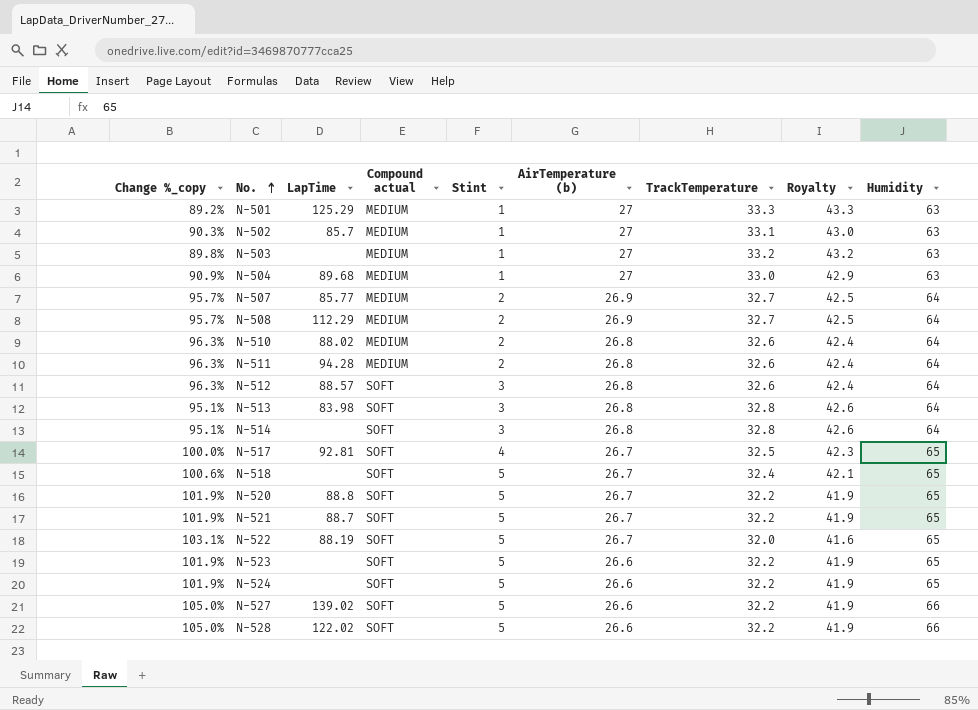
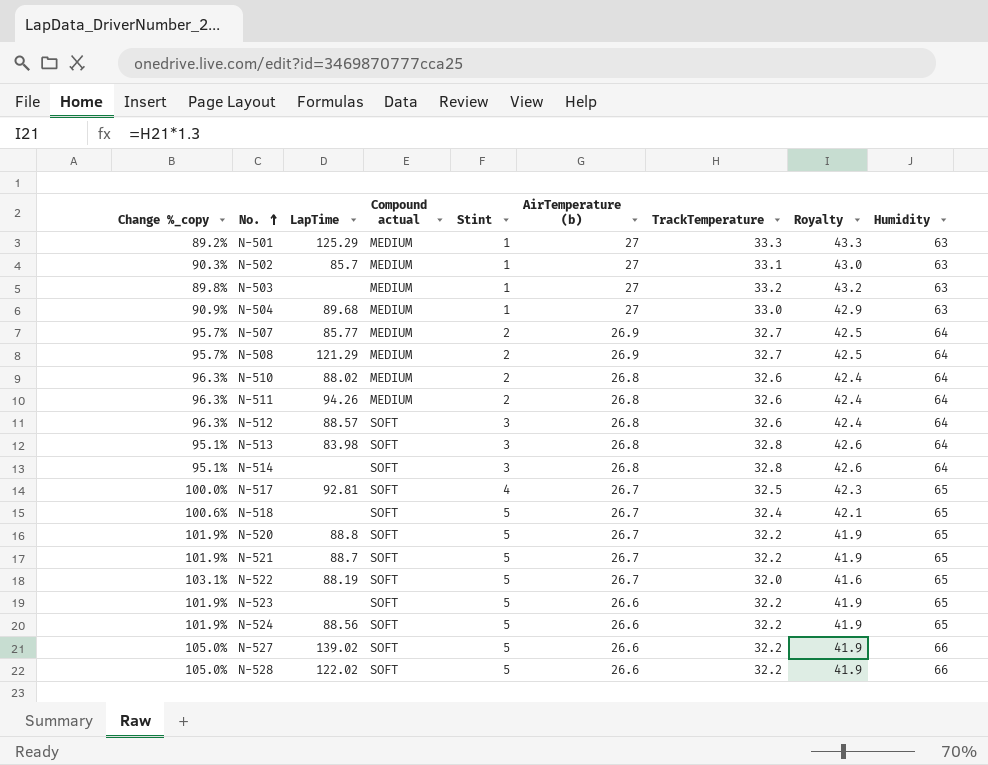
N-508 | LapTime: 112.29 -> 121.29
N-511 | LapTime: 94.28 -> 94.26
N-524 | LapTime: none -> 88.56

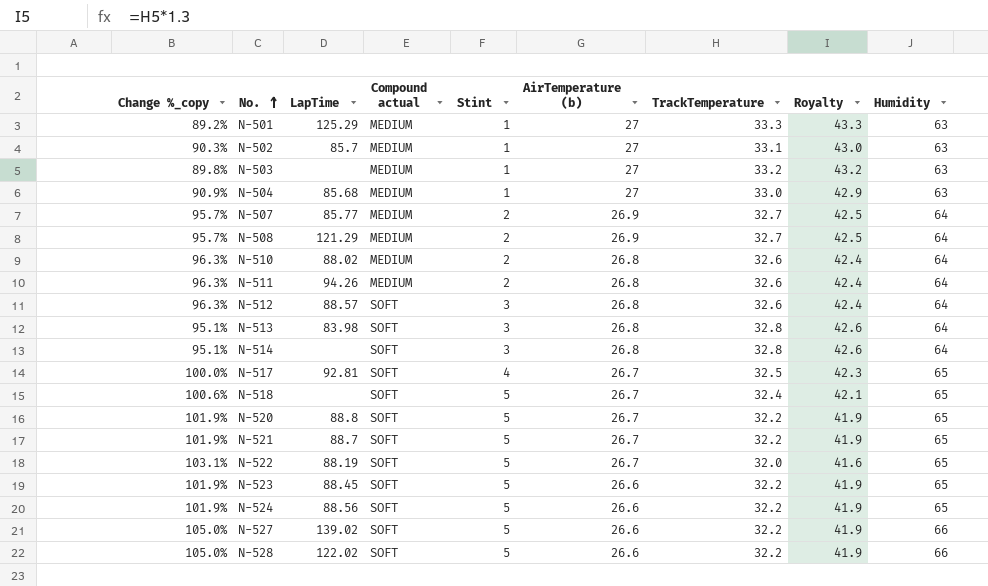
N-504 | LapTime: 89.68 -> 85.68
N-523 | LapTime: none -> 88.45

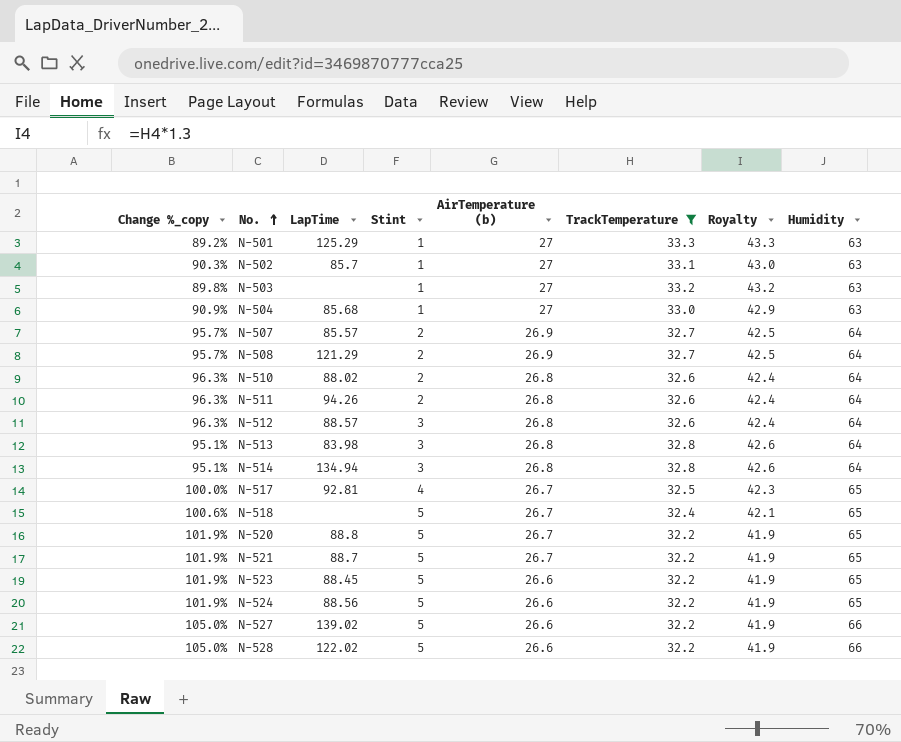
filter: none -> TrackTemperature != 32.0
column Compound actual | position: 4 -> none
N-507 | LapTime: 85.77 -> 85.57
N-514 | LapTime: none -> 134.94

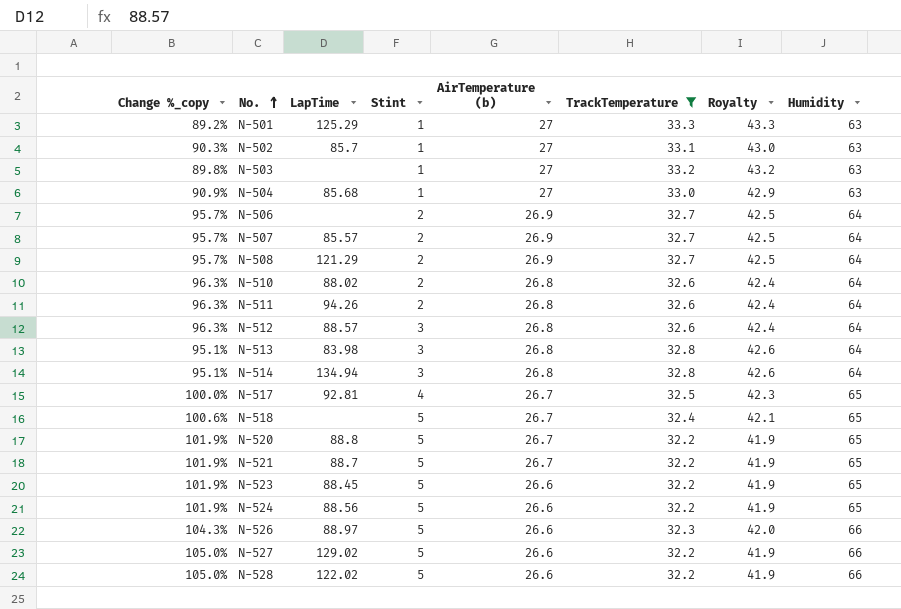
row N-506: none -> 95.7% | none | 2 | 26.9 | 32.7 | 42.5 | 64
row N-526: none -> 104.3% | 88.97 | 5 | 26.6 | 32.3 | 42.0 | 66
N-527 | LapTime: 139.02 -> 129.02

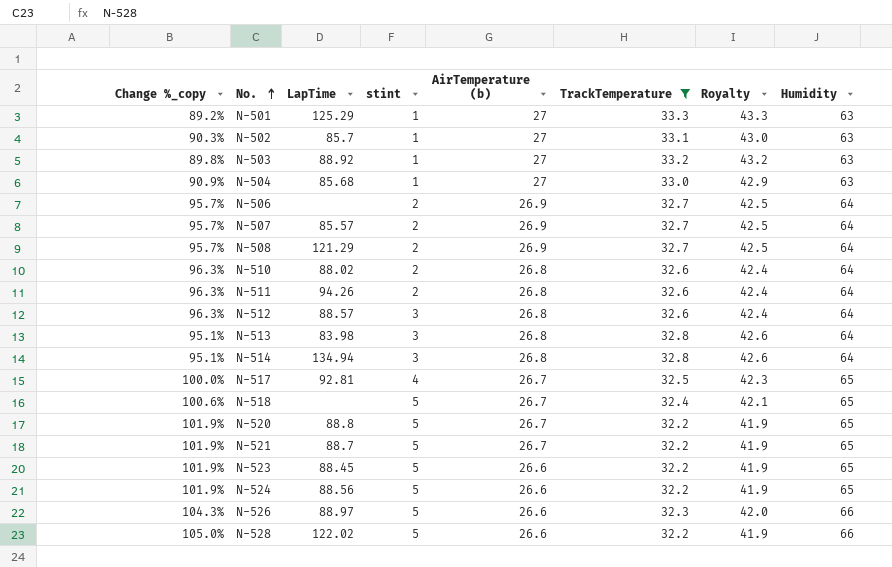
column name: Stint -> stint
row N-527: 105.0% | 129.02 | 5 | 26.6 | 32.2 | 41.9 | 66 -> none
N-503 | LapTime: none -> 88.92

